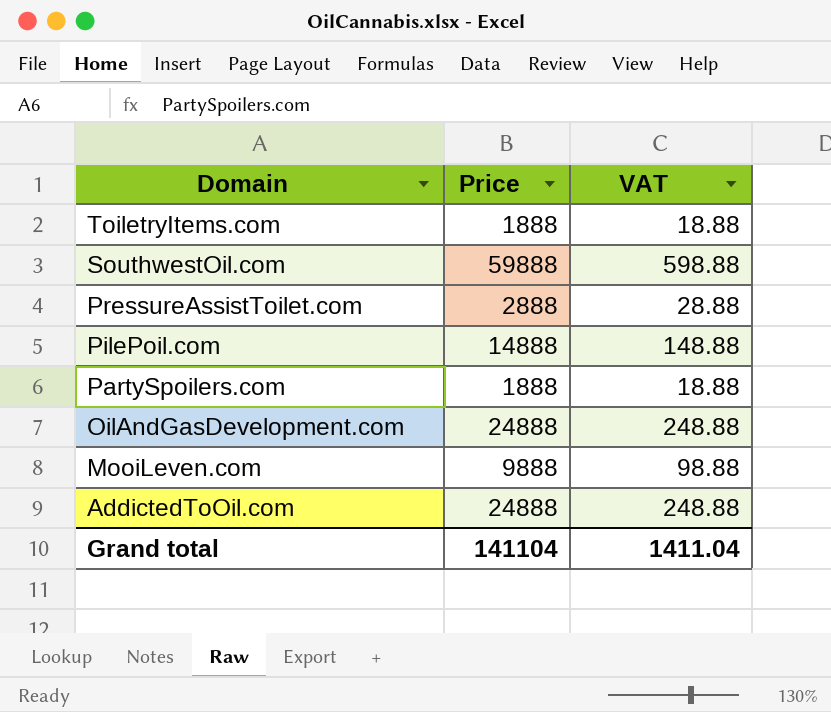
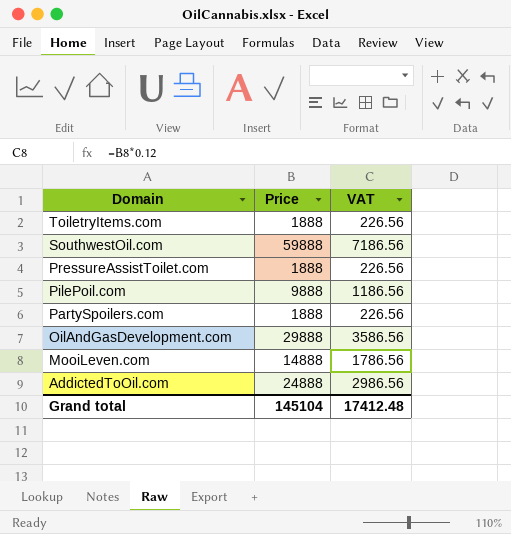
column VAT | formula: [Price] * 0.01 -> [Price] * 0.12
PressureAssistToilet.com | Price: 2888 -> 1888
PilePoil.com | Price: 14888 -> 9888
OilAndGasDevelopment.com | Price: 24888 -> 29888
MooiLeven.com | Price: 9888 -> 14888
Grand total | Price: 141104 -> 145104
Grand total | VAT: 1411.04 -> 17412.48

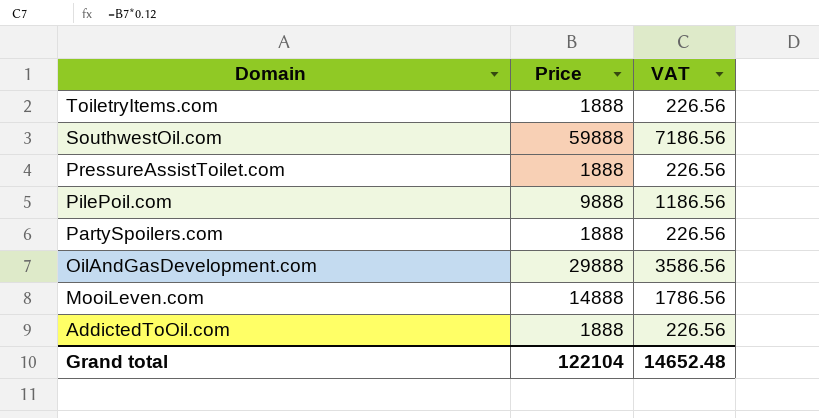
AddictedToOil.com | Price: 24888 -> 1888
AddictedToOil.com | VAT: 2986.56 -> 226.56
Grand total | Price: 145104 -> 122104
Grand total | VAT: 17412.48 -> 14652.48

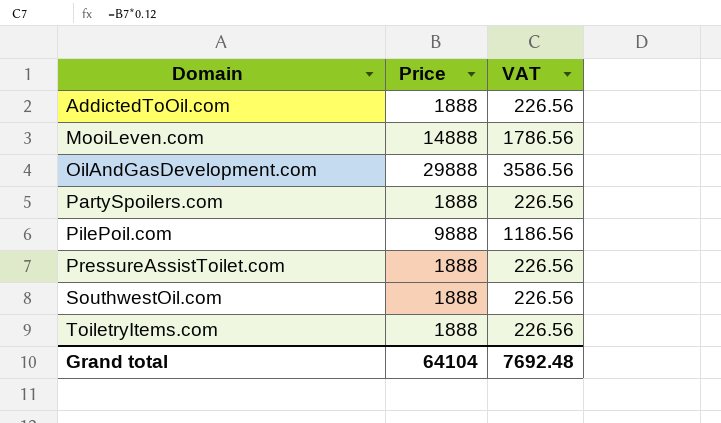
row order: Domain descending -> Domain ascending
SouthwestOil.com | Price: 59888 -> 1888
SouthwestOil.com | VAT: 7186.56 -> 226.56
Grand total | Price: 122104 -> 64104
Grand total | VAT: 14652.48 -> 7692.48

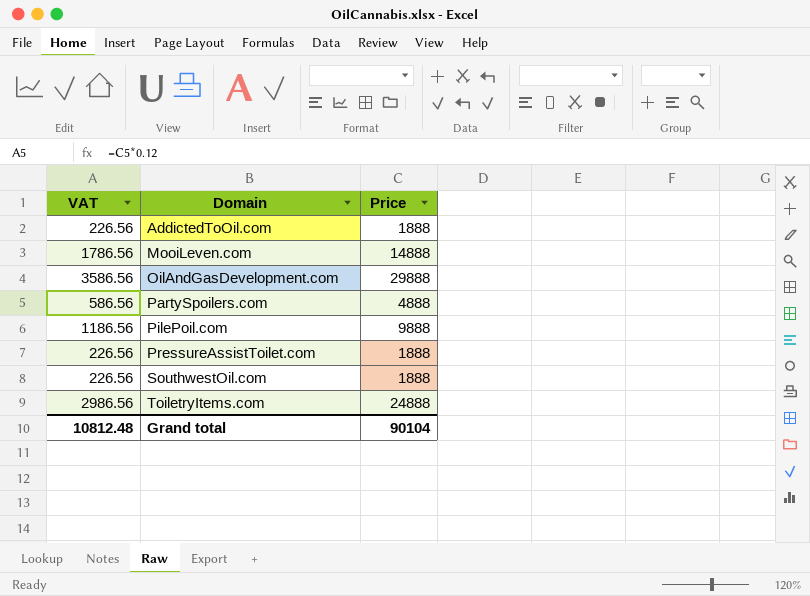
column VAT | position: 3 -> 1
PartySpoilers.com | VAT: 226.56 -> 586.56
PartySpoilers.com | Price: 1888 -> 4888
ToiletryItems.com | VAT: 226.56 -> 2986.56
ToiletryItems.com | Price: 1888 -> 24888
Grand total | VAT: 7692.48 -> 10812.48
Grand total | Price: 64104 -> 90104

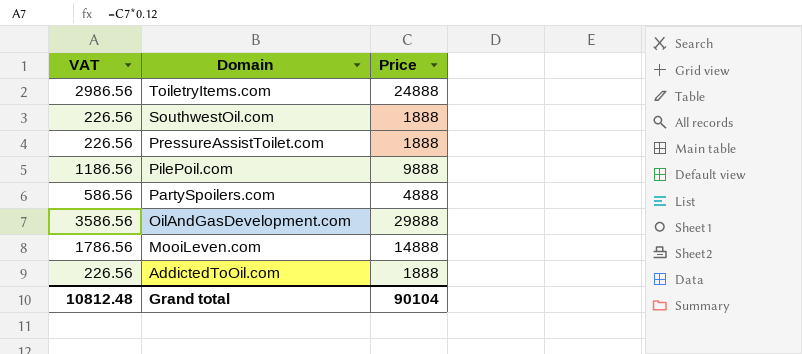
row order: Domain ascending -> Domain descending

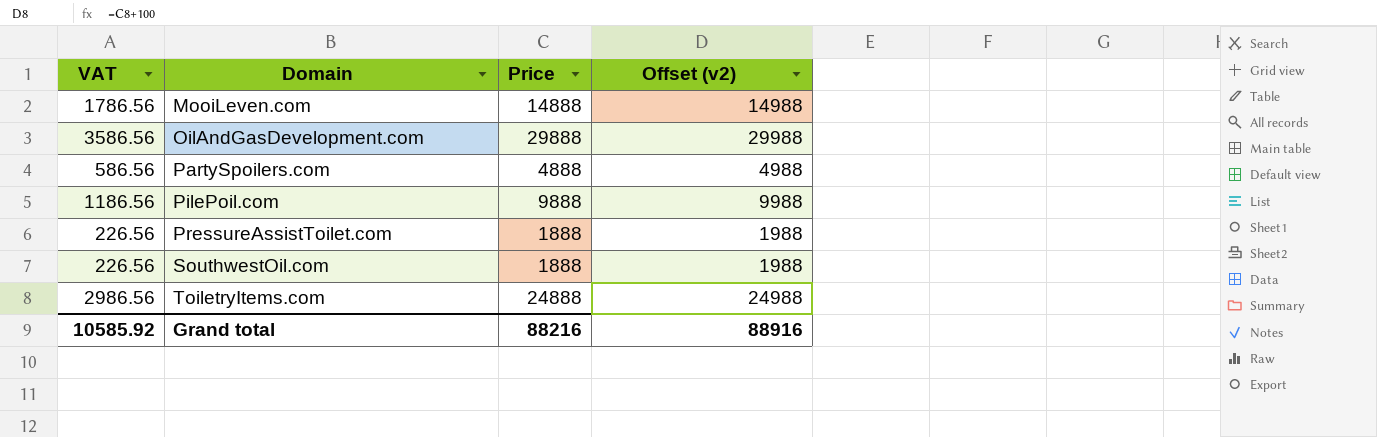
row order: Domain descending -> Domain ascending
column Offset (v2) | formula: none -> [Price] + 100
row AddictedToOil.com: 226.56 | 1888 -> none
Grand total | VAT: 10812.48 -> 10585.92
Grand total | Price: 90104 -> 88216

